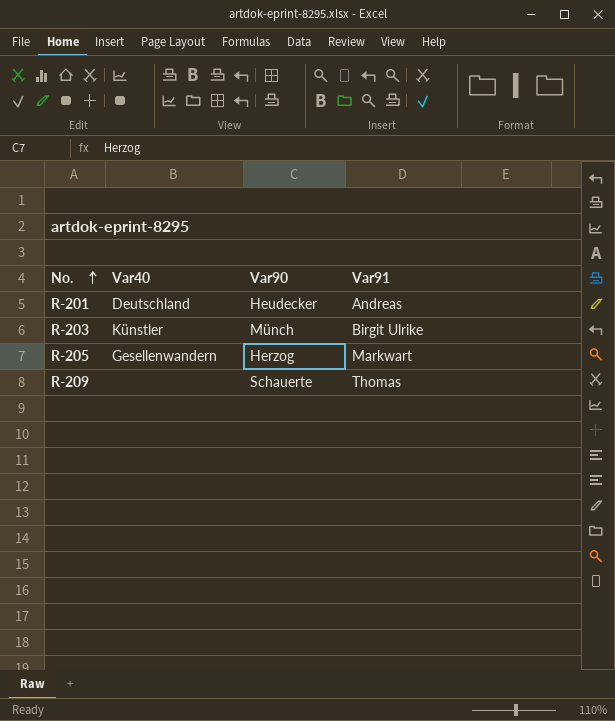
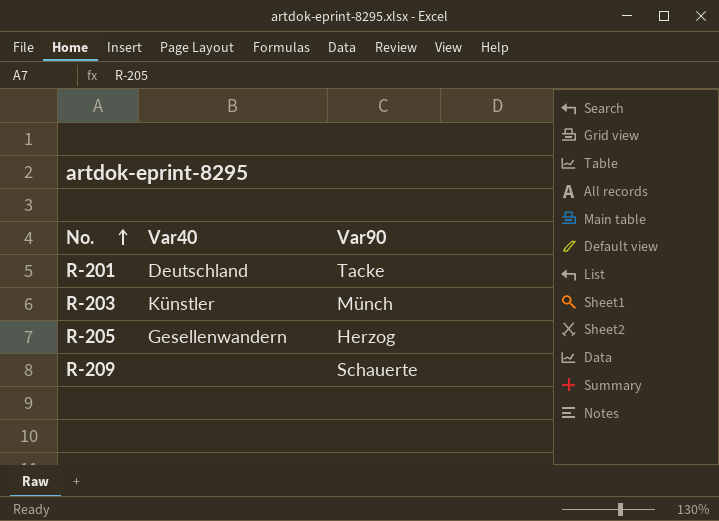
column Var91 | position: 4 -> none
R-201 | Var90: Heudecker -> Tacke

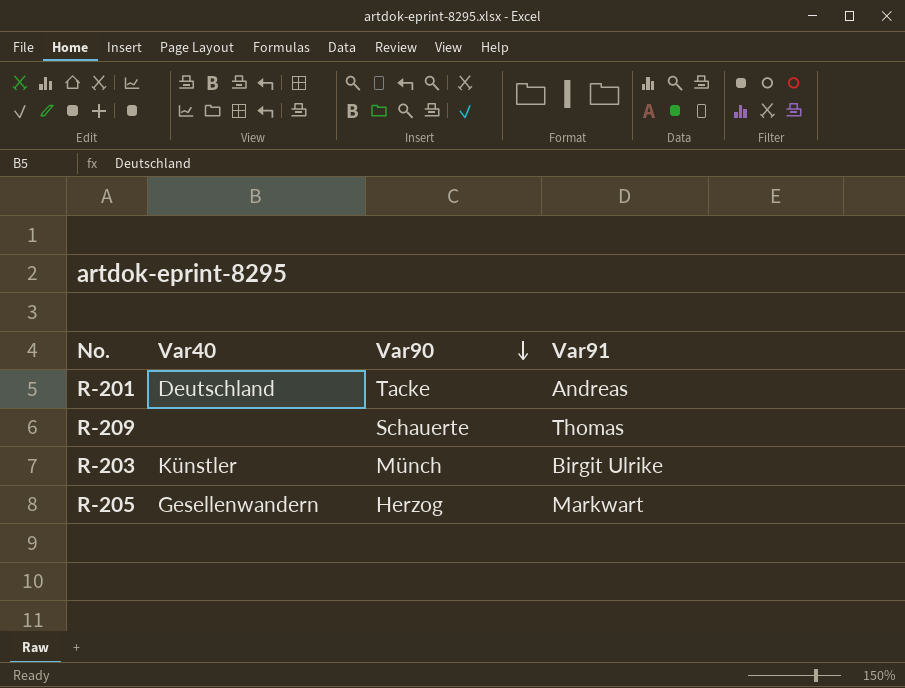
row order: No. ascending -> Var90 descending
column Var91 | position: none -> 4

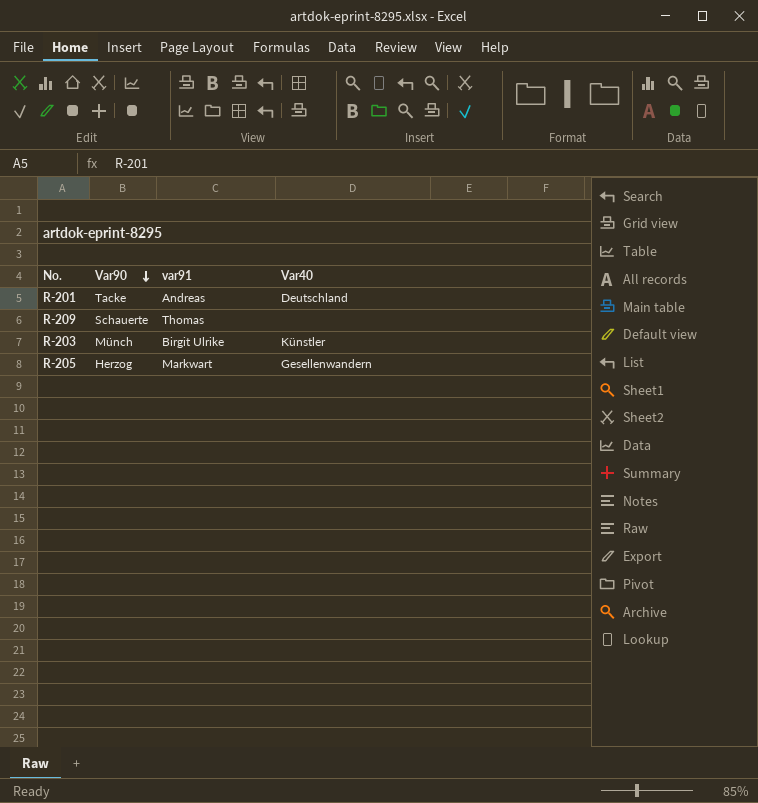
column name: Var91 -> var91
column Var40 | position: 2 -> 4

